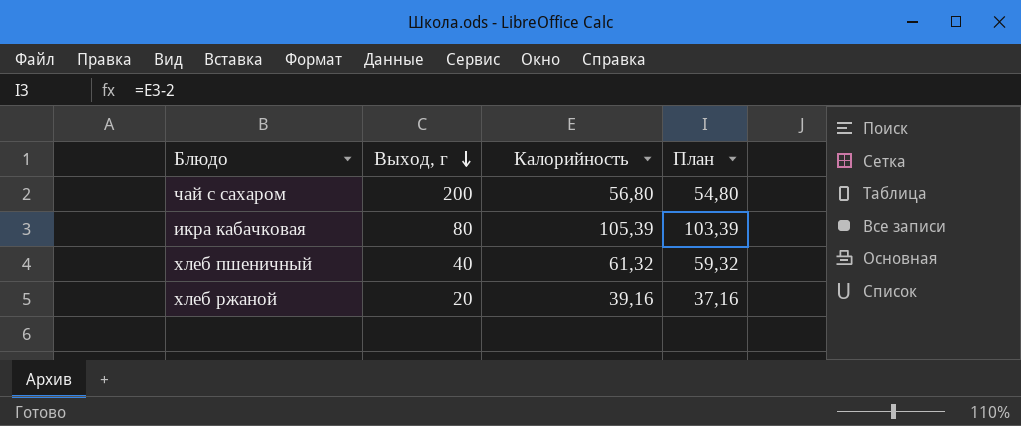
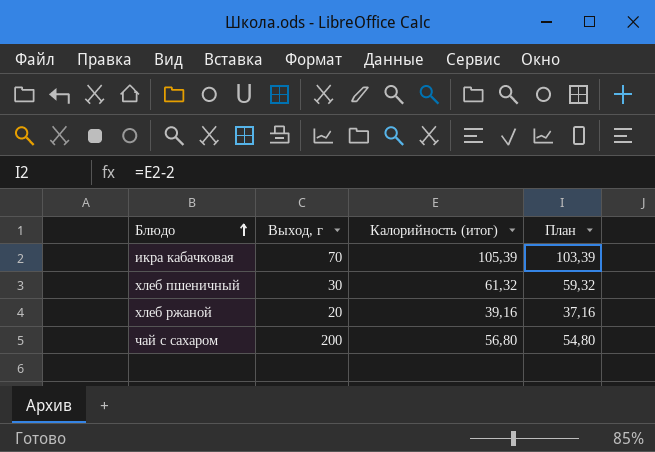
row order: Выход, г descending -> Блюдо ascending
column name: Калорийность -> Калорийность (итог)
икра кабачковая | Выход, г: 80 -> 70
хлеб пшеничный | Выход, г: 40 -> 30

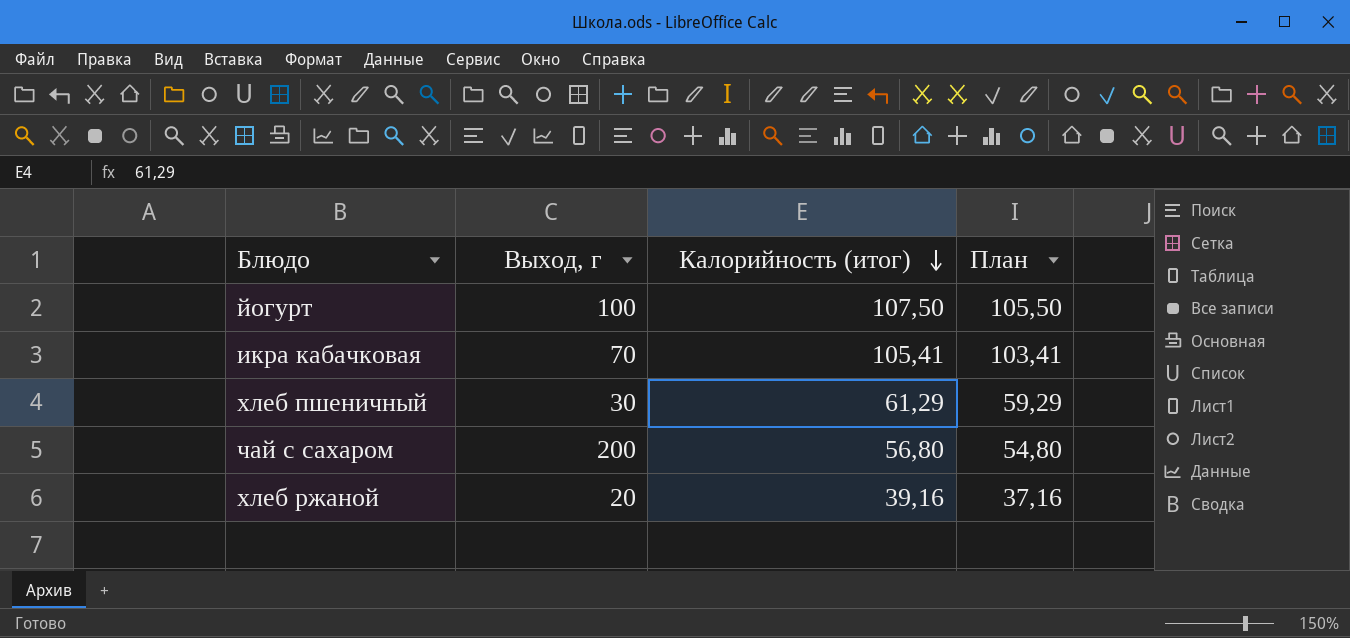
row order: Блюдо ascending -> Калорийность (итог) descending
row йогурт: none -> 100 | 107,50 | 105,50
икра кабачковая | Калорийность (итог): 105,39 -> 105,41
икра кабачковая | План: 103,39 -> 103,41
хлеб пшеничный | Калорийность (итог): 61,32 -> 61,29
хлеб пшеничный | План: 59,32 -> 59,29

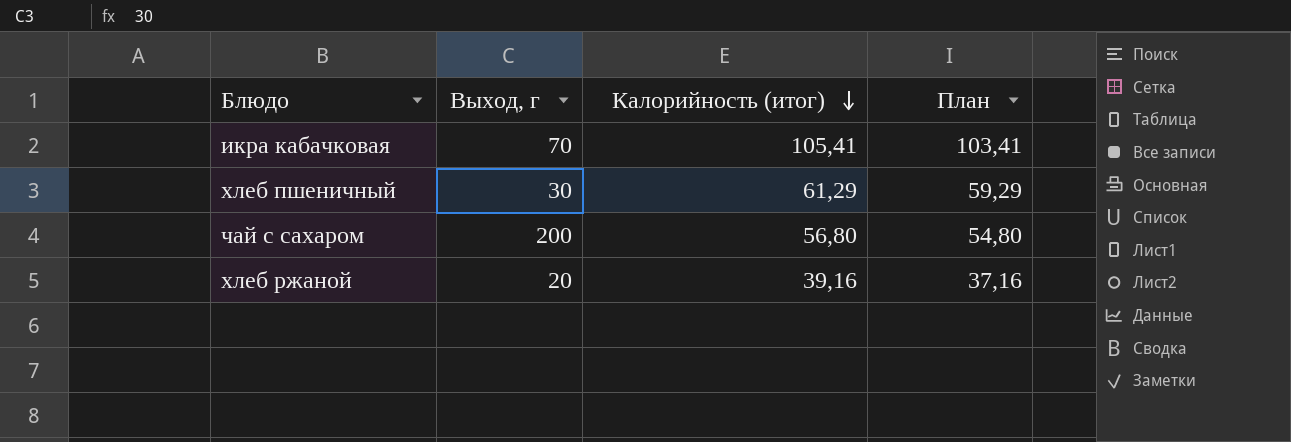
row йогурт: 100 | 107,50 | 105,50 -> none

